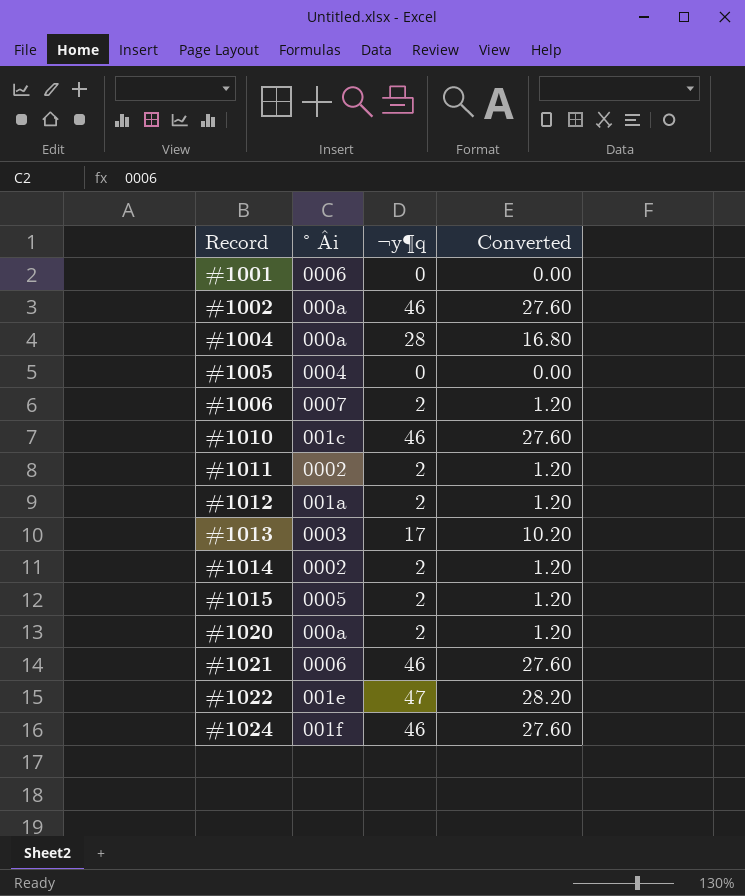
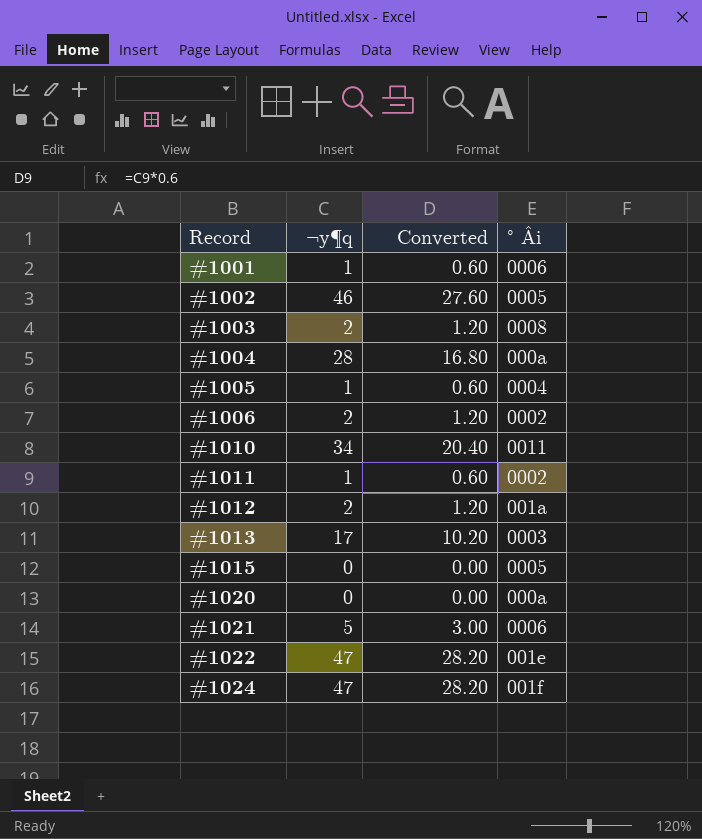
column ° Âi | position: 2 -> 4
row #1014: 0002 | 2 | 1.20 -> none
#1001 | ¬y¶q: 0 -> 1
#1001 | Converted: 0.00 -> 0.60
#1002 | ° Âi: 000a -> 0005
row #1003: none -> 2 | 1.20 | 0008
#1005 | ¬y¶q: 0 -> 1
#1005 | Converted: 0.00 -> 0.60
#1006 | ° Âi: 0007 -> 0002
#1010 | ¬y¶q: 46 -> 34
#1010 | Converted: 27.60 -> 20.40
#1010 | ° Âi: 001c -> 0011
#1011 | ¬y¶q: 2 -> 1
#1011 | Converted: 1.20 -> 0.60
#1015 | ¬y¶q: 2 -> 0
#1015 | Converted: 1.20 -> 0.00
#1020 | ¬y¶q: 2 -> 0
#1020 | Converted: 1.20 -> 0.00
#1021 | ¬y¶q: 46 -> 5
#1021 | Converted: 27.60 -> 3.00
#1024 | ¬y¶q: 46 -> 47
#1024 | Converted: 27.60 -> 28.20

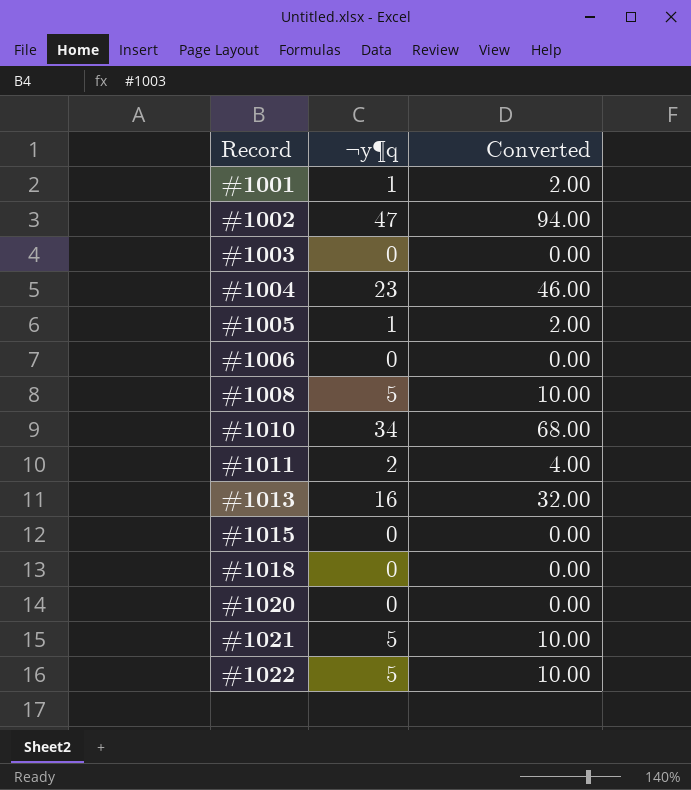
column ° Âi | position: 4 -> none
column Converted | formula: [¬y¶q] * 0.6 -> [¬y¶q] * 2
row #1012: 2 | 1.20 | 001a -> none
row #1024: 47 | 28.20 | 001f -> none
#1002 | ¬y¶q: 46 -> 47
#1003 | ¬y¶q: 2 -> 0
#1004 | ¬y¶q: 28 -> 23
#1006 | ¬y¶q: 2 -> 0
row #1008: none -> 5 | 10.00
#1011 | ¬y¶q: 1 -> 2
#1013 | ¬y¶q: 17 -> 16
row #1018: none -> 0 | 0.00
#1022 | ¬y¶q: 47 -> 5

